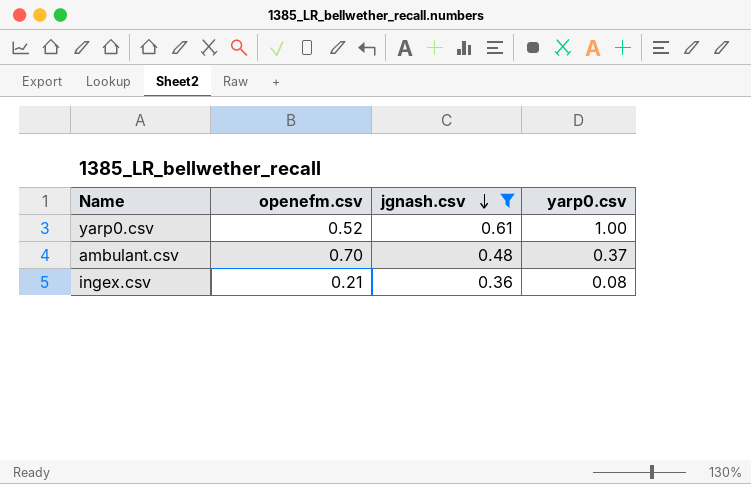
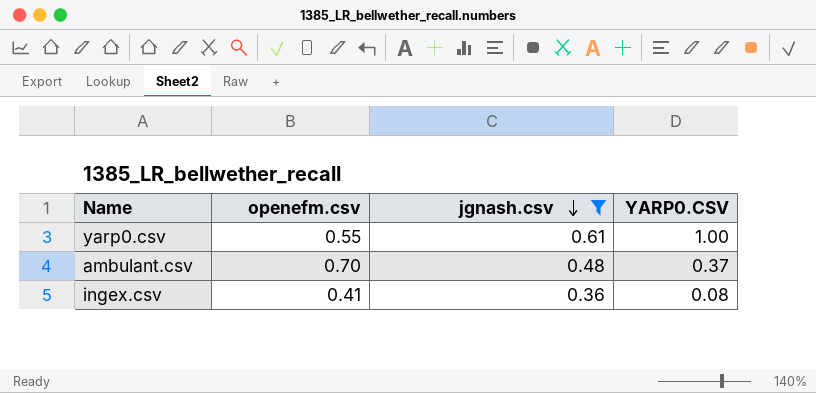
column name: yarp0.csv -> YARP0.CSV
yarp0.csv | openefm.csv: 0.52 -> 0.55
ingex.csv | openefm.csv: 0.21 -> 0.41

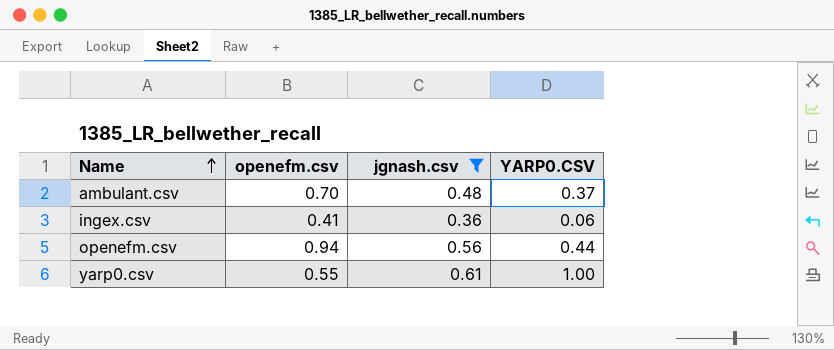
row order: jgnash.csv descending -> Name ascending
ingex.csv | YARP0.CSV: 0.08 -> 0.06
row openefm.csv: none -> 0.94 | 0.56 | 0.44

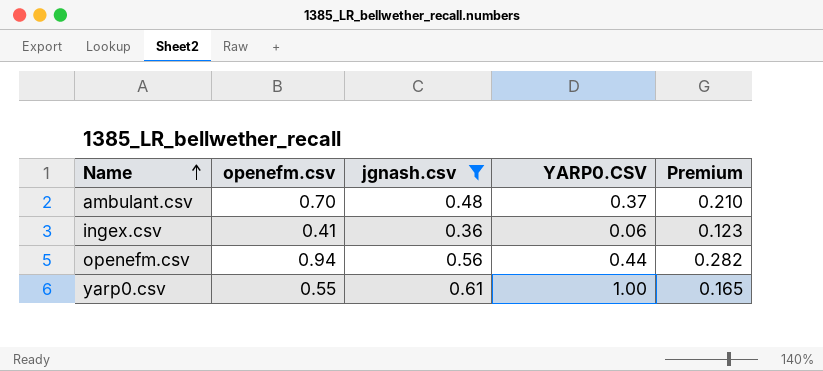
column Premium | formula: none -> [openefm.csv] * 0.3

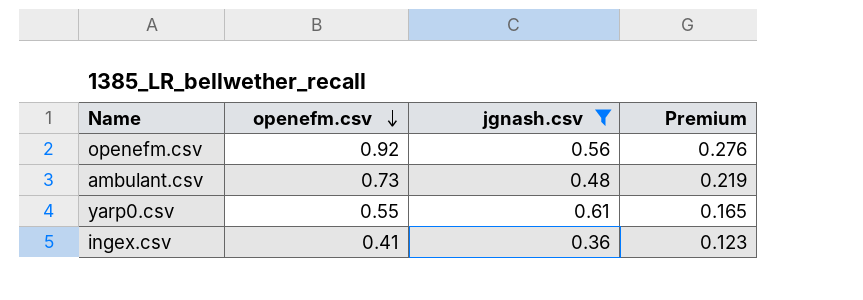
row order: Name ascending -> openefm.csv descending
column YARP0.CSV | position: 4 -> none
openefm.csv | openefm.csv: 0.94 -> 0.92
openefm.csv | Premium: 0.282 -> 0.276
ambulant.csv | openefm.csv: 0.70 -> 0.73
ambulant.csv | Premium: 0.210 -> 0.219

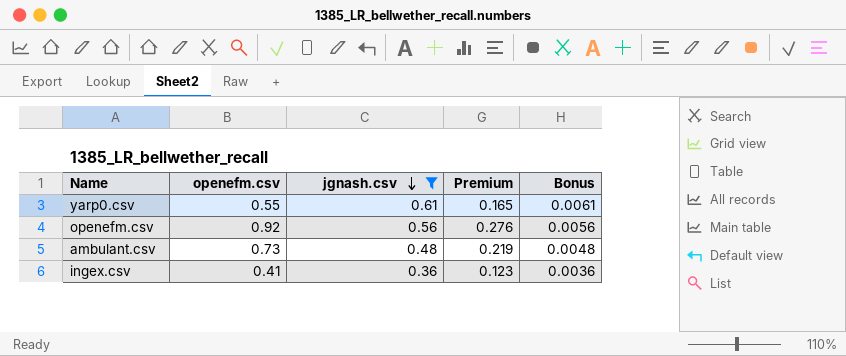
row order: openefm.csv descending -> jgnash.csv descending
column Bonus | formula: none -> [jgnash.csv] * 0.01

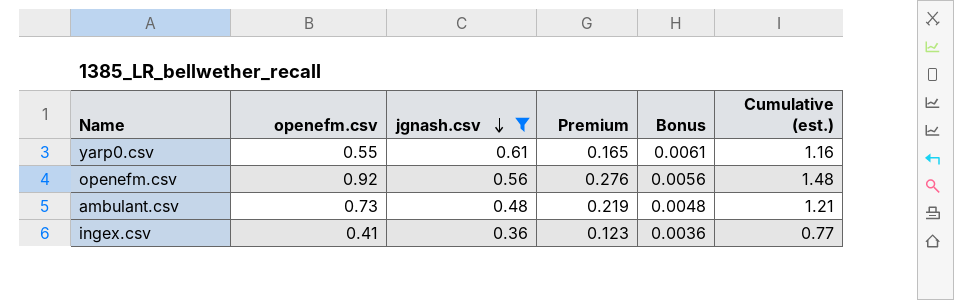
column Cumulative (est.) | formula: none -> [openefm.csv] + [jgnash.csv]

